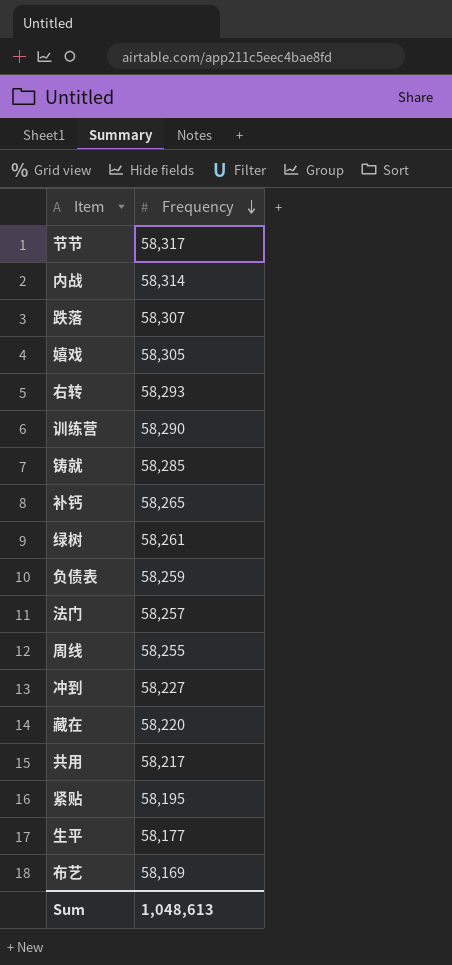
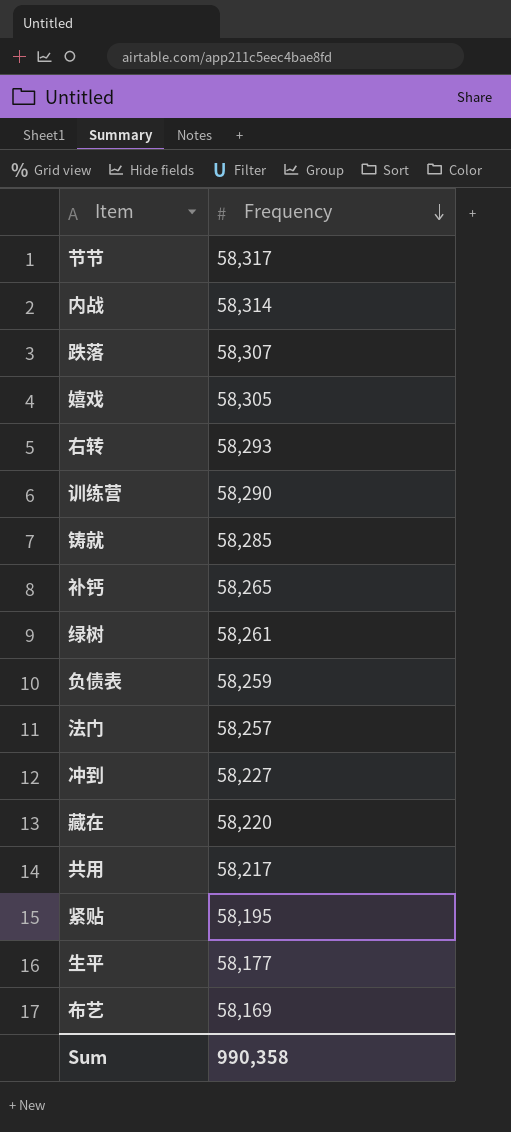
row 周线: 58,255 -> none
Sum | Frequency: 1,048,613 -> 990,358

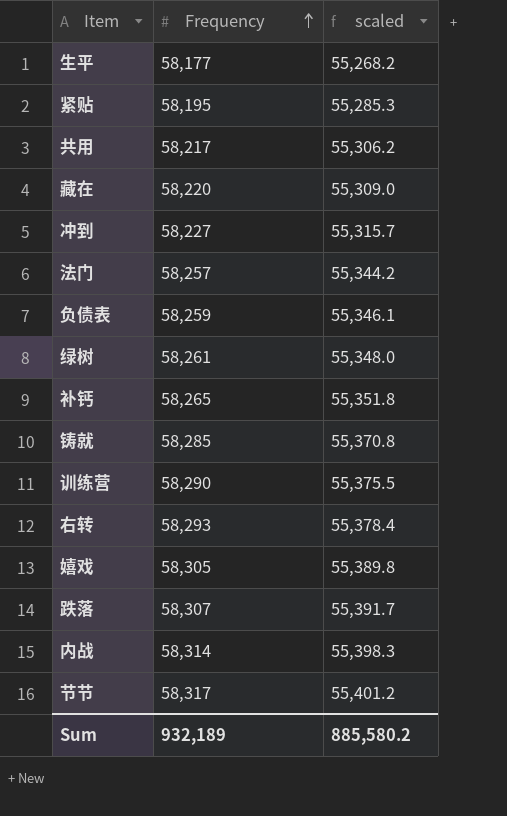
row order: Frequency descending -> Frequency ascending
column scaled | formula: none -> [Frequency] * 0.95
row 布艺: 58,169 -> none
Sum | Frequency: 990,358 -> 932,189

